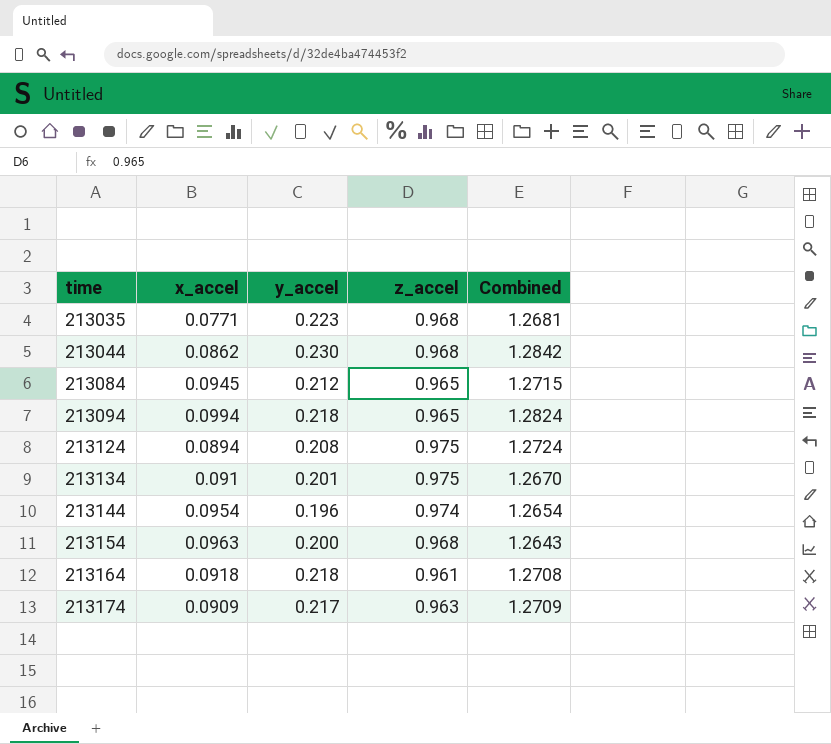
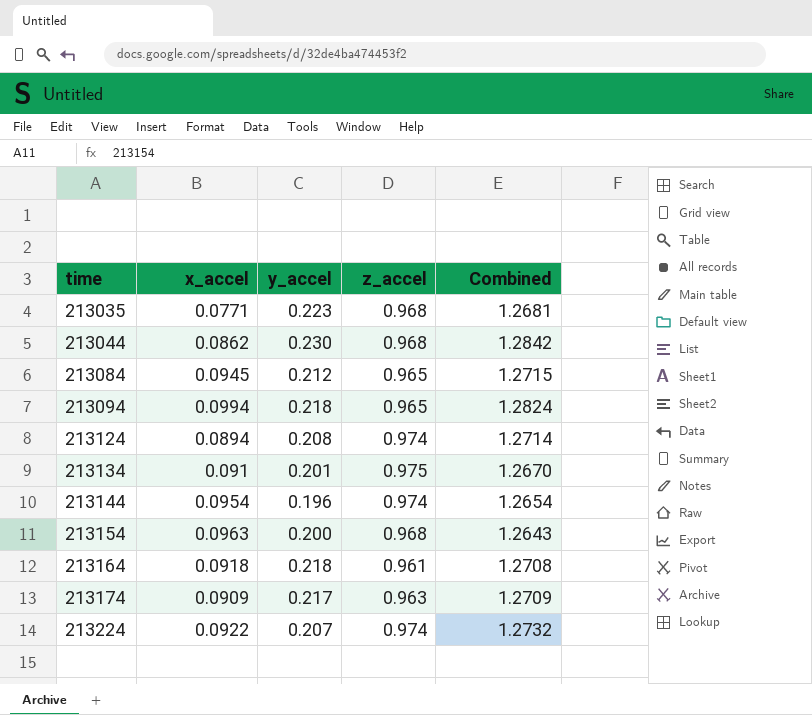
213124 | z_accel: 0.975 -> 0.974
213124 | Combined: 1.2724 -> 1.2714
row 213224: none -> 0.0922 | 0.207 | 0.974 | 1.2732

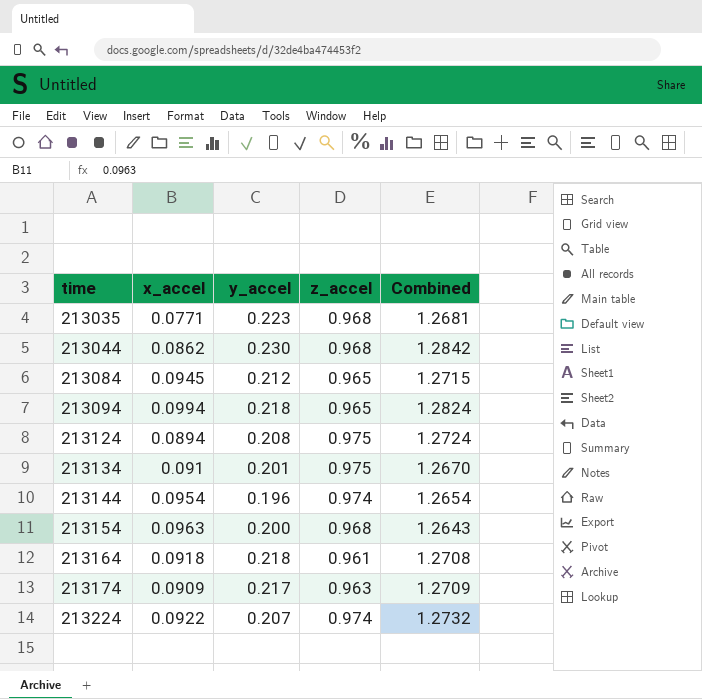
213124 | z_accel: 0.974 -> 0.975
213124 | Combined: 1.2714 -> 1.2724

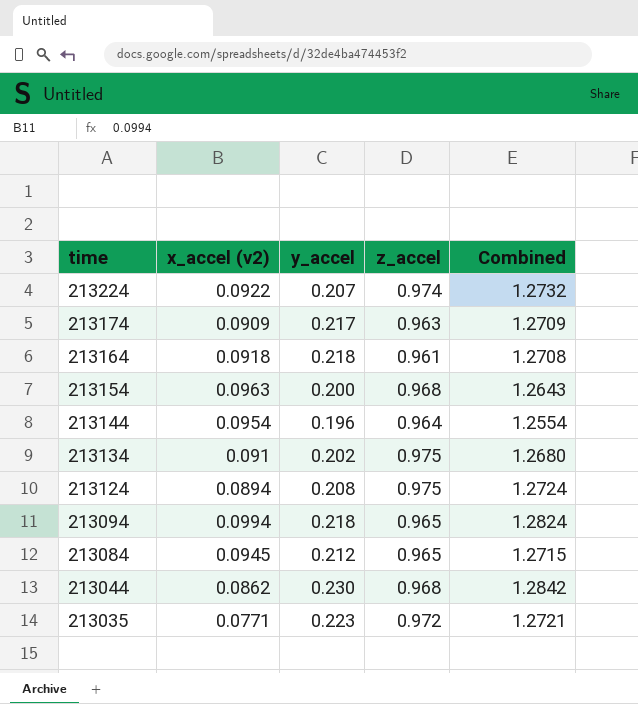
row order: time ascending -> time descending
column name: x_accel -> x_accel (v2)
213144 | z_accel: 0.974 -> 0.964
213144 | Combined: 1.2654 -> 1.2554
213134 | y_accel: 0.201 -> 0.202
213134 | Combined: 1.2670 -> 1.2680
213035 | z_accel: 0.968 -> 0.972
213035 | Combined: 1.2681 -> 1.2721

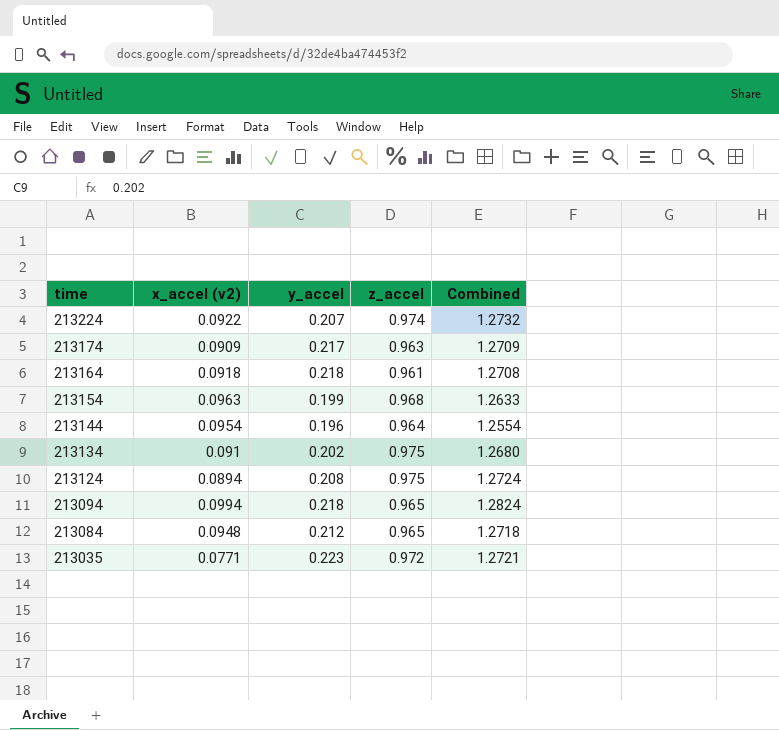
row 213044: 0.0862 | 0.230 | 0.968 | 1.2842 -> none
213154 | y_accel: 0.200 -> 0.199
213154 | Combined: 1.2643 -> 1.2633
213084 | x_accel (v2): 0.0945 -> 0.0948
213084 | Combined: 1.2715 -> 1.2718

